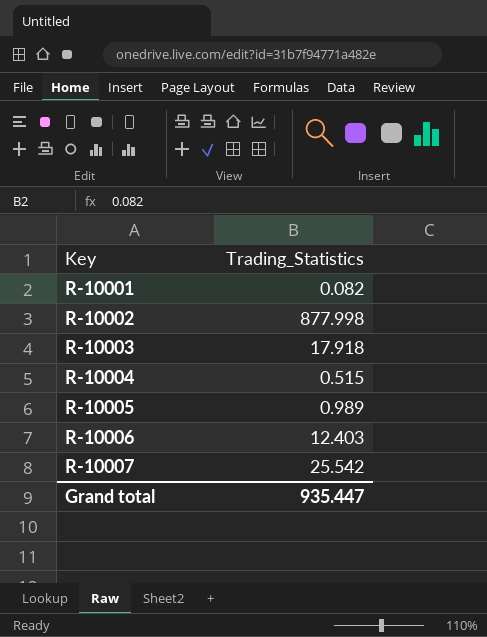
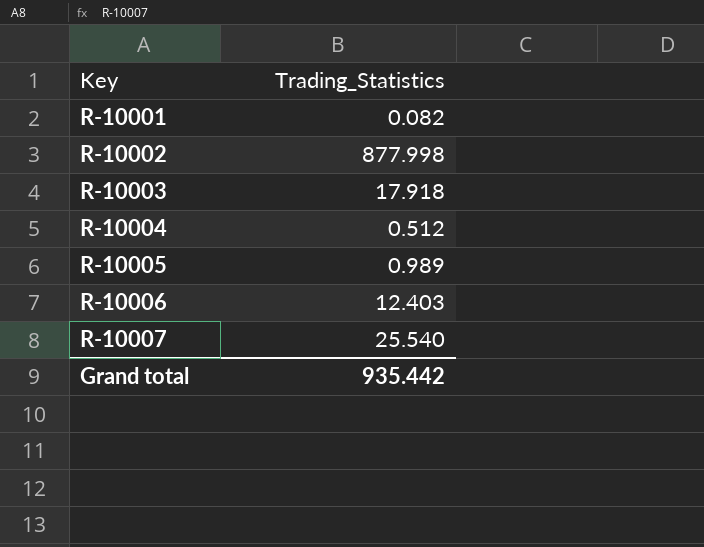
R-10004 | Trading_Statistics: 0.515 -> 0.512
R-10007 | Trading_Statistics: 25.542 -> 25.540
Grand total | Trading_Statistics: 935.447 -> 935.442

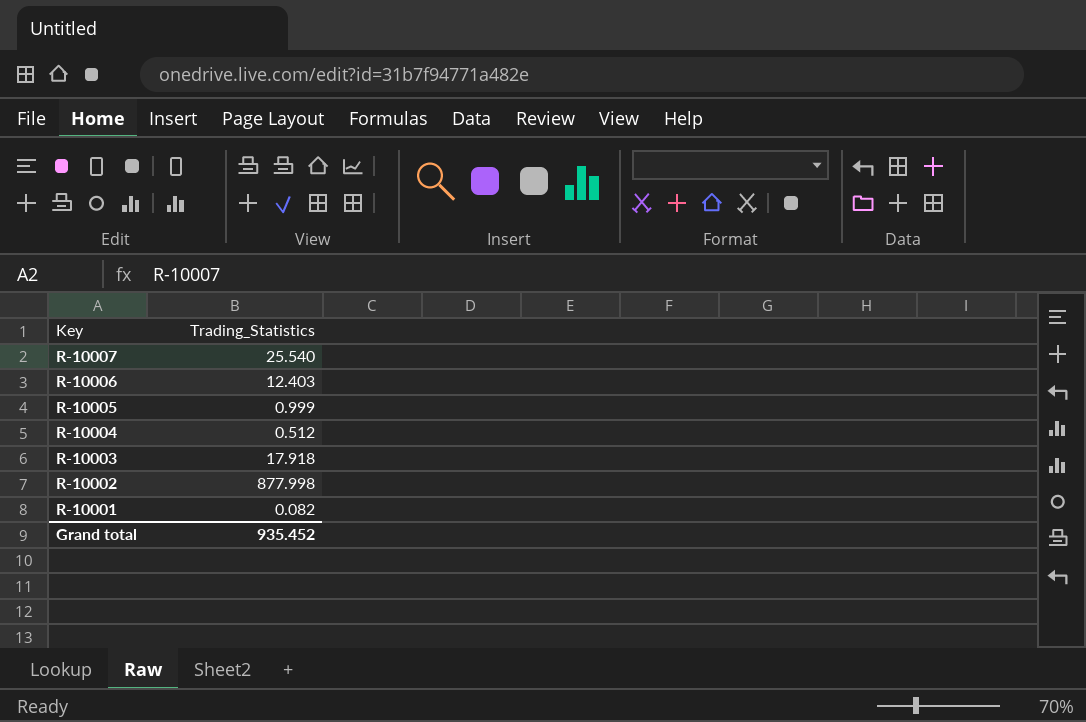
row order: Key ascending -> Key descending
R-10005 | Trading_Statistics: 0.989 -> 0.999
Grand total | Trading_Statistics: 935.442 -> 935.452

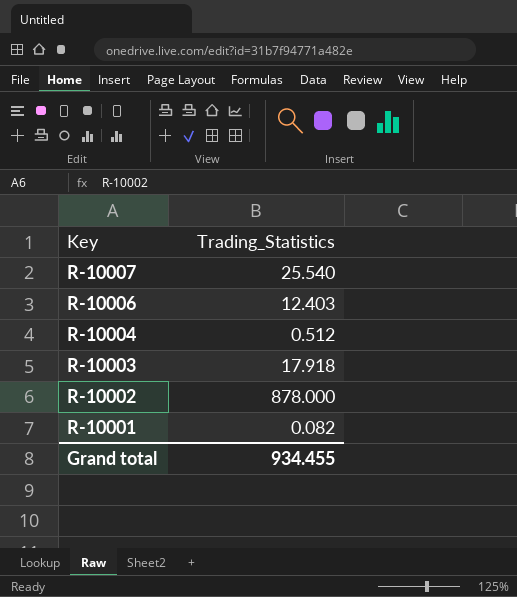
row R-10005: 0.999 -> none
R-10002 | Trading_Statistics: 877.998 -> 878.000
Grand total | Trading_Statistics: 935.452 -> 934.455

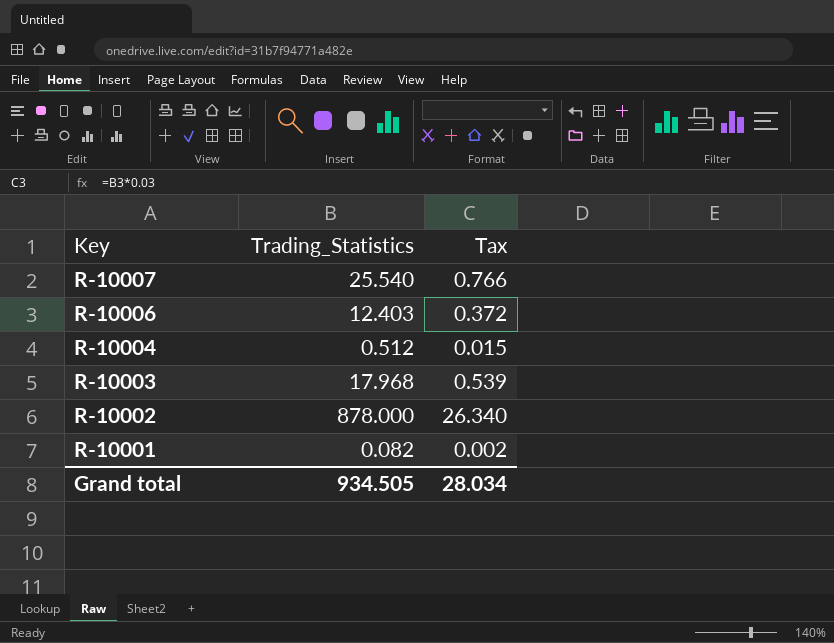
column Tax | formula: none -> [Trading_Statistics] * 0.03
R-10003 | Trading_Statistics: 17.918 -> 17.968
Grand total | Trading_Statistics: 934.455 -> 934.505

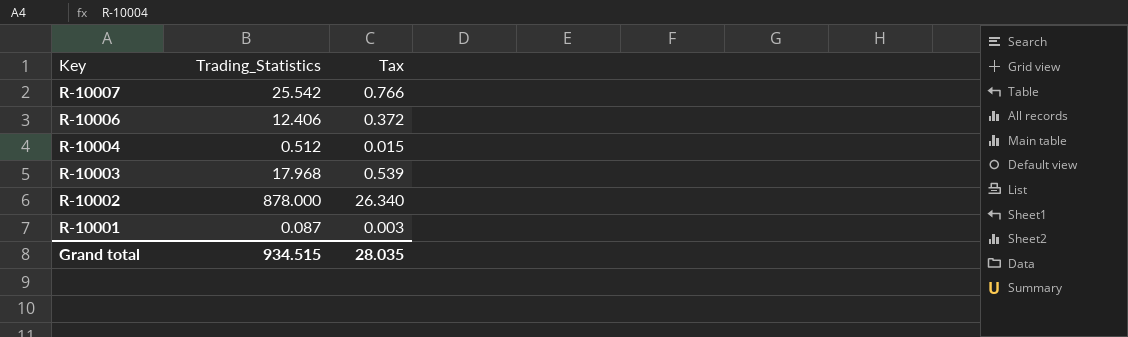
R-10007 | Trading_Statistics: 25.540 -> 25.542
R-10006 | Trading_Statistics: 12.403 -> 12.406
R-10001 | Trading_Statistics: 0.082 -> 0.087
R-10001 | Tax: 0.002 -> 0.003
Grand total | Trading_Statistics: 934.505 -> 934.515
Grand total | Tax: 28.034 -> 28.035

